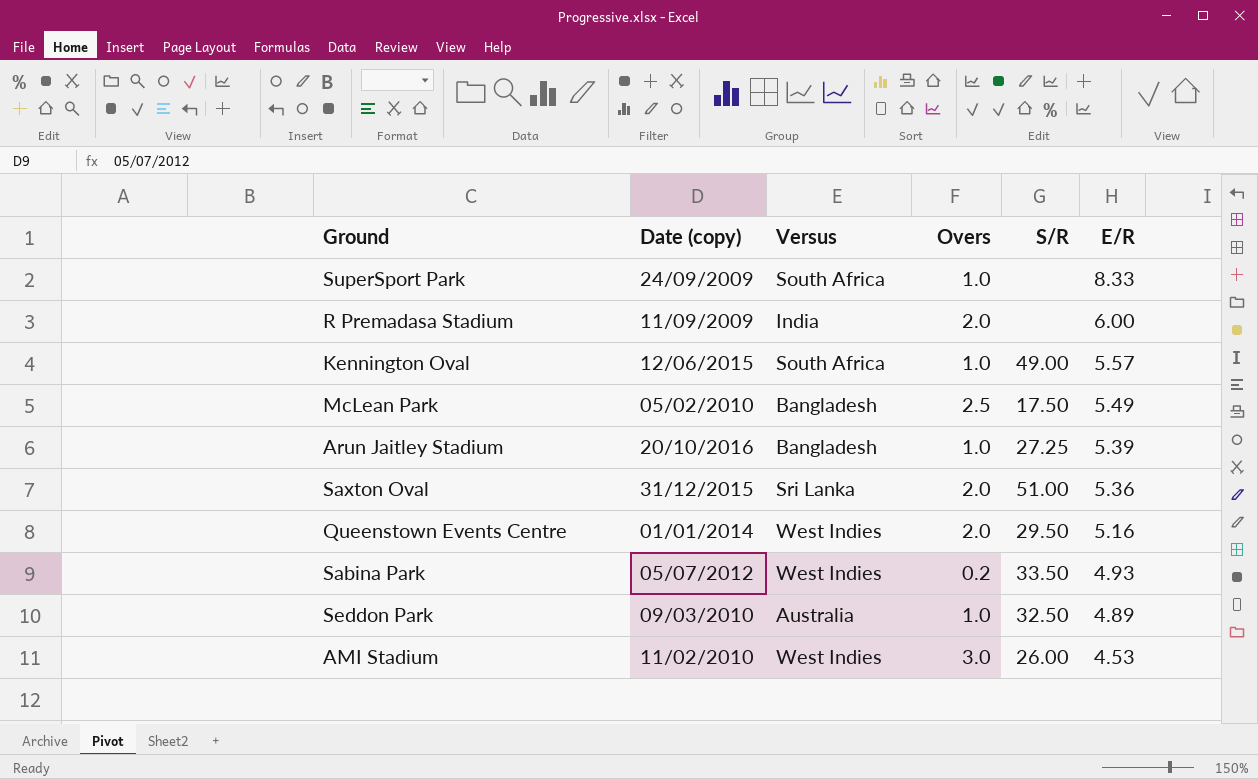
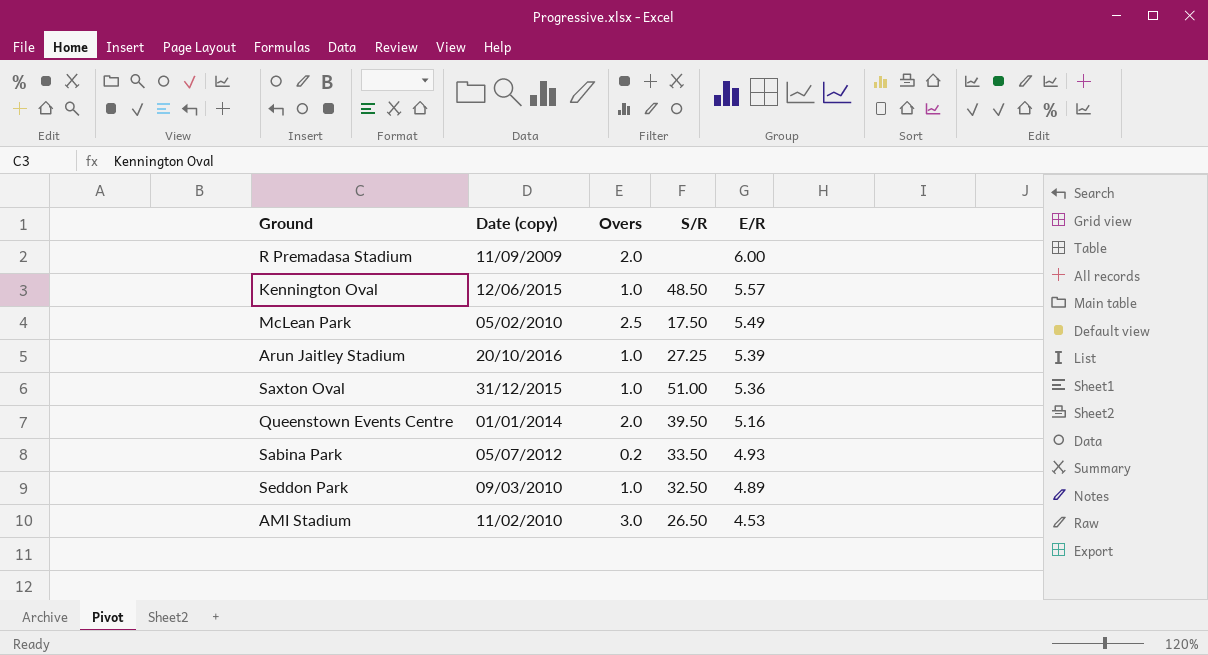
column Versus | position: 3 -> none
row SuperSport Park: 24/09/2009 | South Africa | 1.0 | none | 8.33 -> none
Kennington Oval | S/R: 49.00 -> 48.50
Saxton Oval | Overs: 2.0 -> 1.0
Queenstown Events Centre | S/R: 29.50 -> 39.50
AMI Stadium | S/R: 26.00 -> 26.50

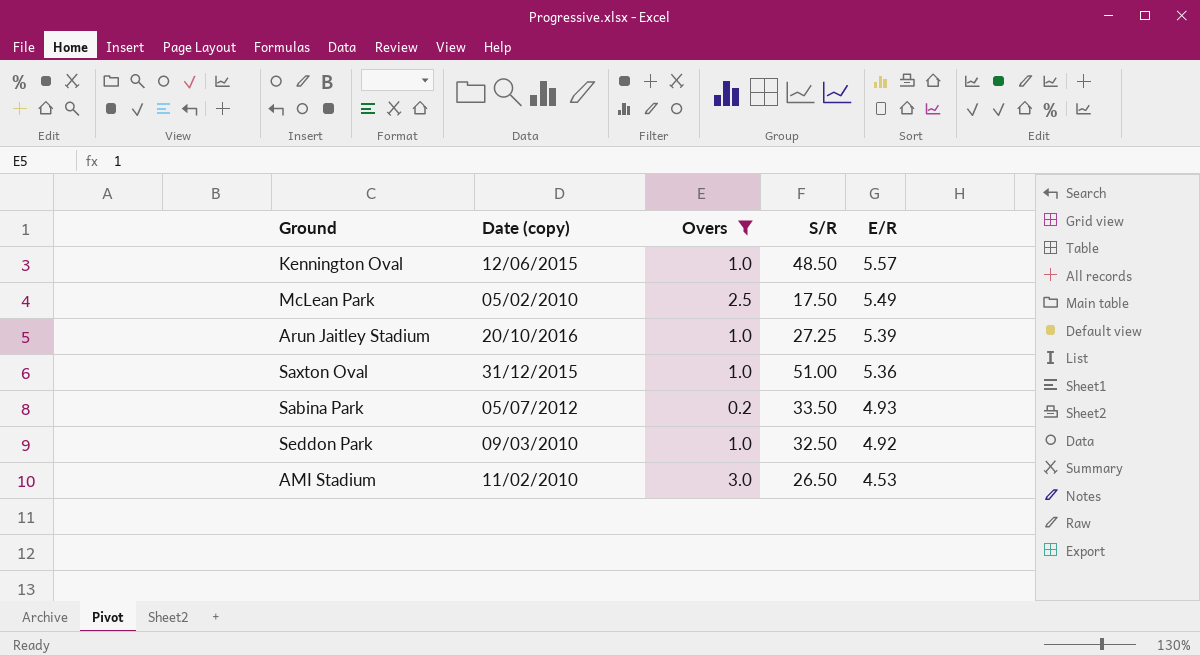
filter: none -> Overs != 2.0
Seddon Park | E/R: 4.89 -> 4.92

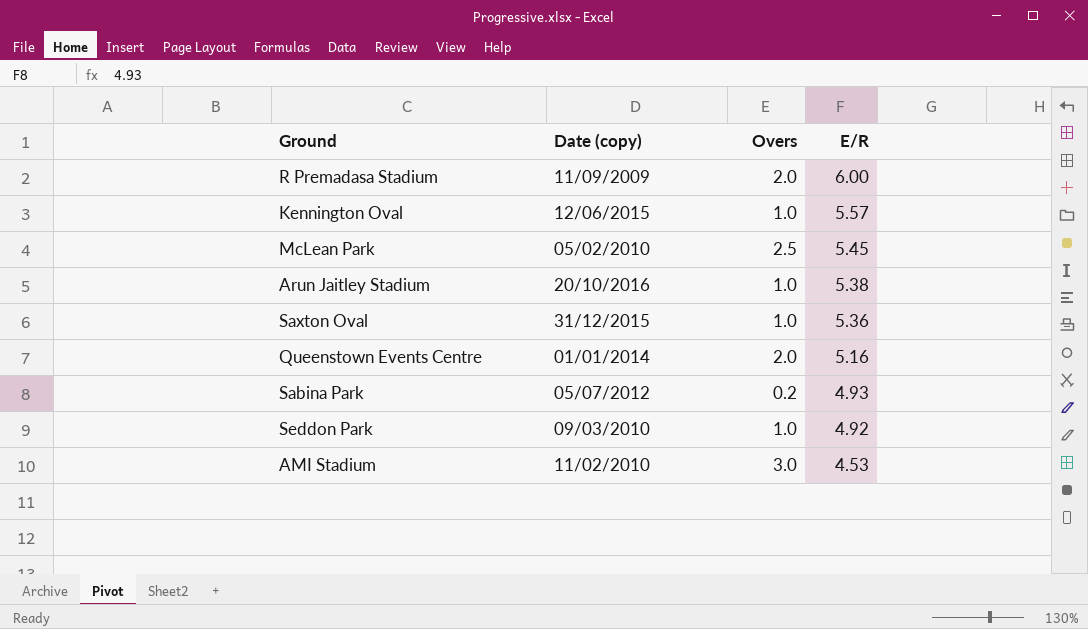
filter: Overs != 2.0 -> none
column S/R | position: 4 -> none
McLean Park | E/R: 5.49 -> 5.45
Arun Jaitley Stadium | E/R: 5.39 -> 5.38

